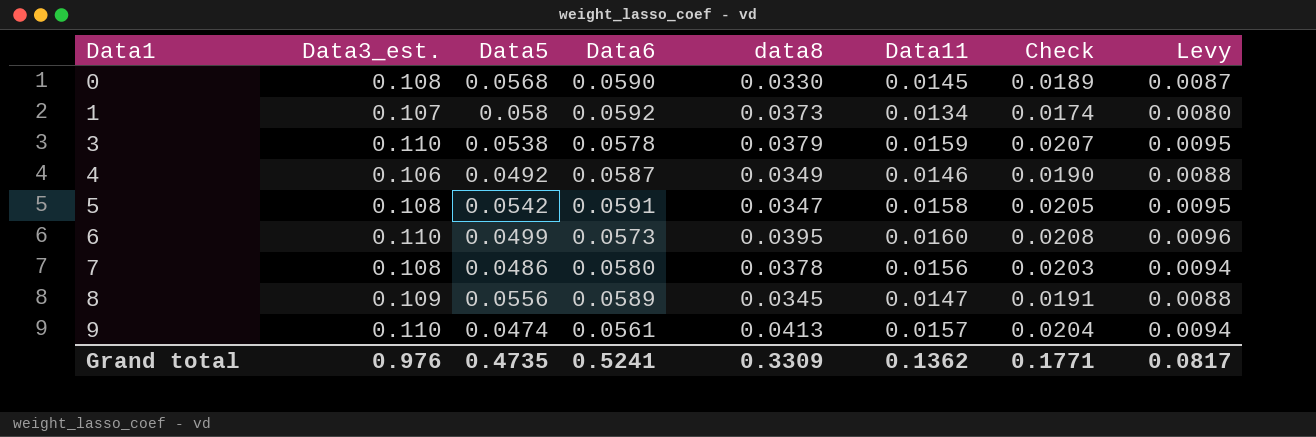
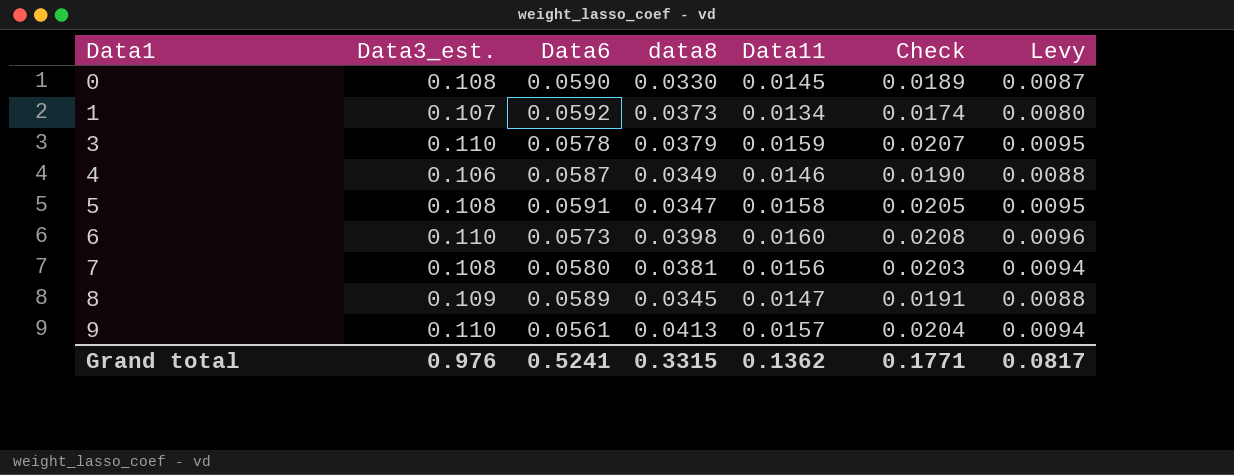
column Data5 | position: 3 -> none
6 | data8: 0.0395 -> 0.0398
7 | data8: 0.0378 -> 0.0381
Grand total | data8: 0.3309 -> 0.3315

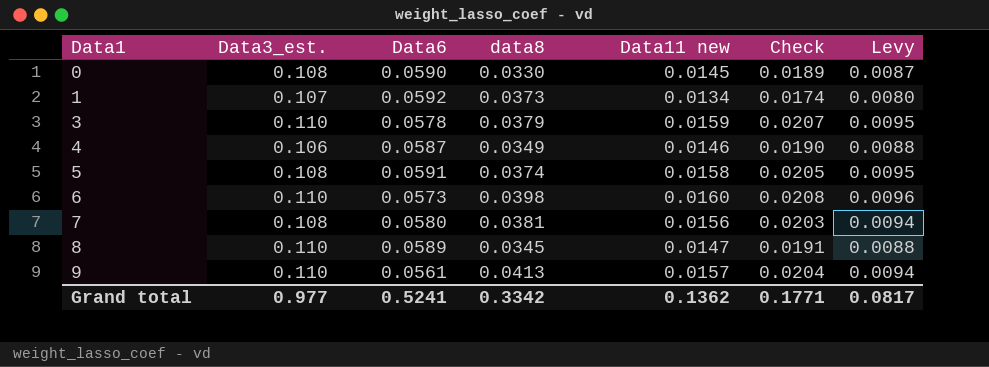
column name: Data11 -> Data11 new
5 | data8: 0.0347 -> 0.0374
8 | Data3_est.: 0.109 -> 0.110
Grand total | Data3_est.: 0.976 -> 0.977
Grand total | data8: 0.3315 -> 0.3342

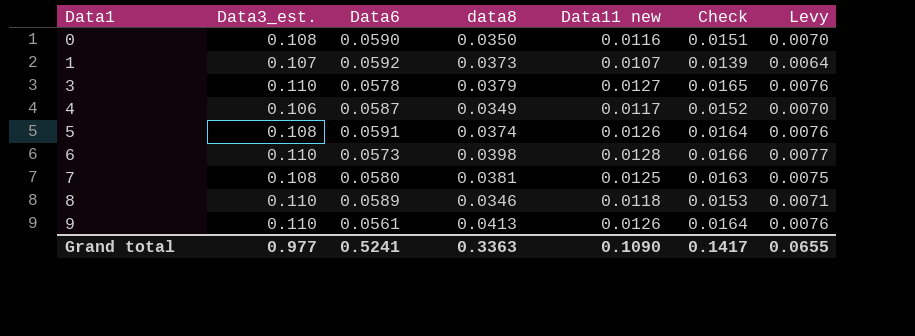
0 | data8: 0.0330 -> 0.0350
0 | Data11 new: 0.0145 -> 0.0116
0 | Check: 0.0189 -> 0.0151
0 | Levy: 0.0087 -> 0.0070
1 | Data11 new: 0.0134 -> 0.0107
1 | Check: 0.0174 -> 0.0139
1 | Levy: 0.0080 -> 0.0064
3 | Data11 new: 0.0159 -> 0.0127
3 | Check: 0.0207 -> 0.0165
3 | Levy: 0.0095 -> 0.0076
4 | Data11 new: 0.0146 -> 0.0117
4 | Check: 0.0190 -> 0.0152
4 | Levy: 0.0088 -> 0.0070
5 | Data11 new: 0.0158 -> 0.0126
5 | Check: 0.0205 -> 0.0164
5 | Levy: 0.0095 -> 0.0076
6 | Data11 new: 0.0160 -> 0.0128
6 | Check: 0.0208 -> 0.0166
6 | Levy: 0.0096 -> 0.0077
7 | Data11 new: 0.0156 -> 0.0125
7 | Check: 0.0203 -> 0.0163
7 | Levy: 0.0094 -> 0.0075
8 | data8: 0.0345 -> 0.0346
8 | Data11 new: 0.0147 -> 0.0118
8 | Check: 0.0191 -> 0.0153
8 | Levy: 0.0088 -> 0.0071
9 | Data11 new: 0.0157 -> 0.0126
9 | Check: 0.0204 -> 0.0164
9 | Levy: 0.0094 -> 0.0076
Grand total | data8: 0.3342 -> 0.3363
Grand total | Data11 new: 0.1362 -> 0.1090
Grand total | Check: 0.1771 -> 0.1417
Grand total | Levy: 0.0817 -> 0.0655

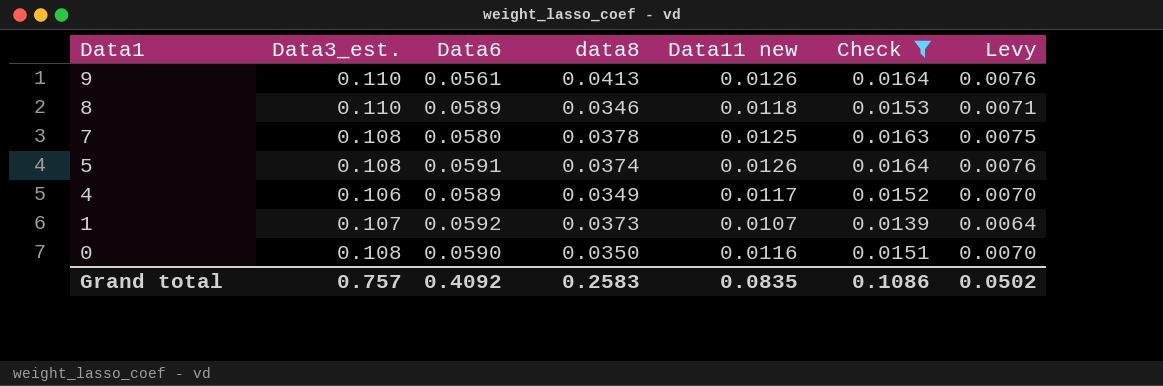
filter: none -> Check <= 0.0164
row order: Data1 ascending -> Data1 descending
7 | data8: 0.0381 -> 0.0378
4 | Data6: 0.0587 -> 0.0589
Grand total | Data3_est.: 0.977 -> 0.757
Grand total | Data6: 0.5241 -> 0.4092
Grand total | data8: 0.3363 -> 0.2583
Grand total | Data11 new: 0.1090 -> 0.0835
Grand total | Check: 0.1417 -> 0.1086
Grand total | Levy: 0.0655 -> 0.0502

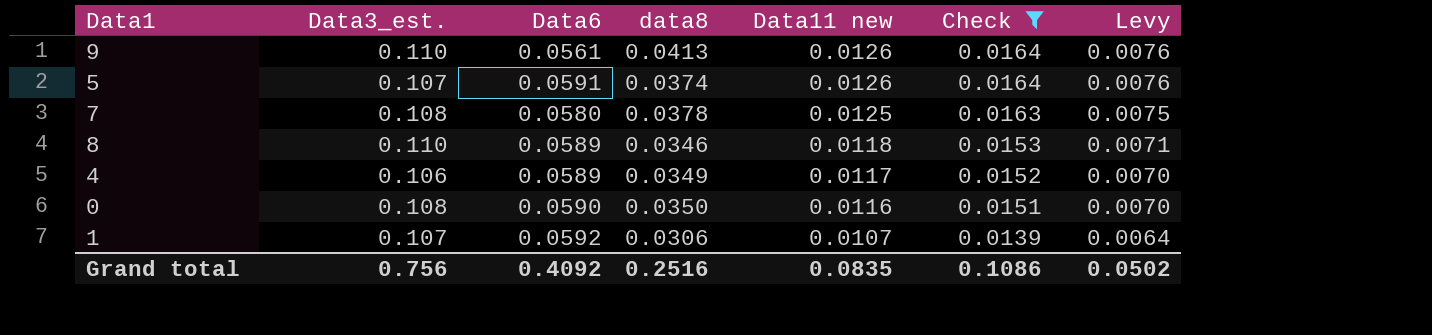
row order: Data1 descending -> Data11 new descending
5 | Data3_est.: 0.108 -> 0.107
1 | data8: 0.0373 -> 0.0306
Grand total | Data3_est.: 0.757 -> 0.756
Grand total | data8: 0.2583 -> 0.2516

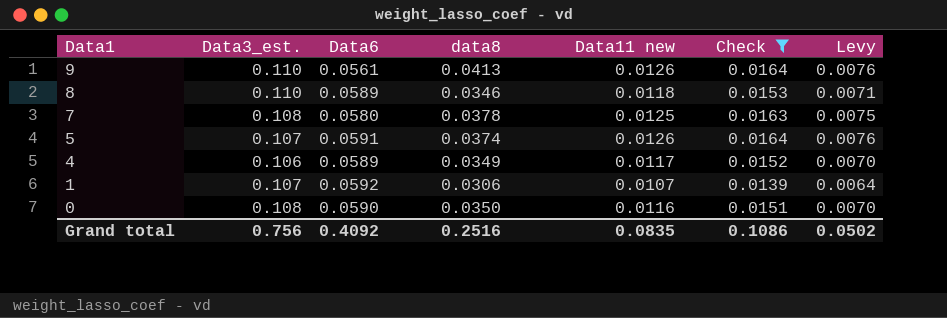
row order: Data11 new descending -> Data1 descending

